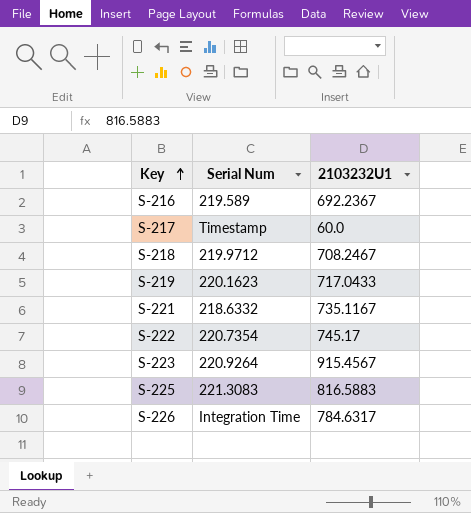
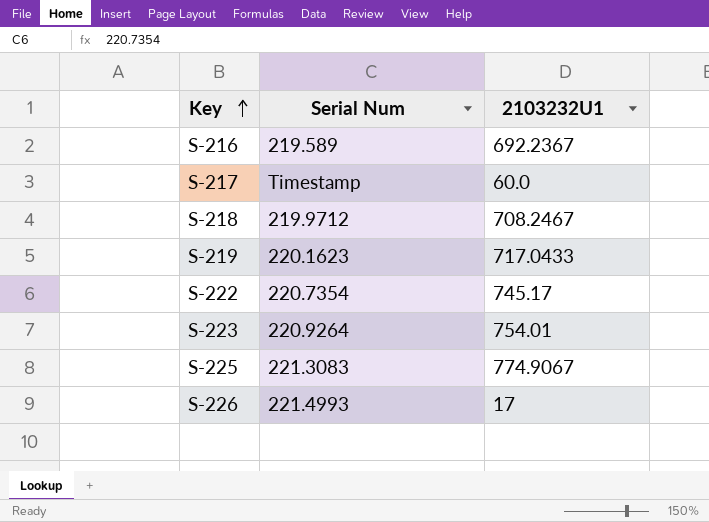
row S-221: 218.6332 | 735.1167 -> none
S-223 | 2103232U1: 915.4567 -> 754.01
S-225 | 2103232U1: 816.5883 -> 774.9067
S-226 | Serial Num: Integration Time -> 221.4993
S-226 | 2103232U1: 784.6317 -> 17

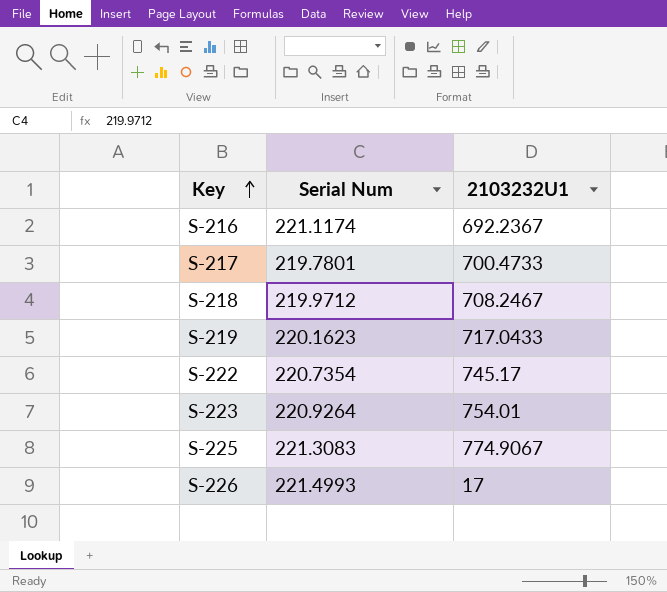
S-216 | Serial Num: 219.589 -> 221.1174
S-217 | Serial Num: Timestamp -> 219.7801
S-217 | 2103232U1: 60.0 -> 700.4733

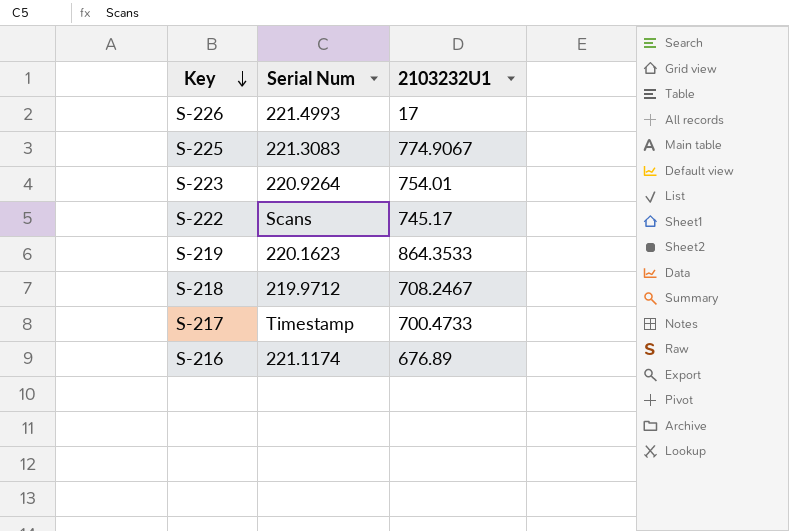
row order: Key ascending -> Key descending
S-222 | Serial Num: 220.7354 -> Scans
S-219 | 2103232U1: 717.0433 -> 864.3533
S-217 | Serial Num: 219.7801 -> Timestamp
S-216 | 2103232U1: 692.2367 -> 676.89

